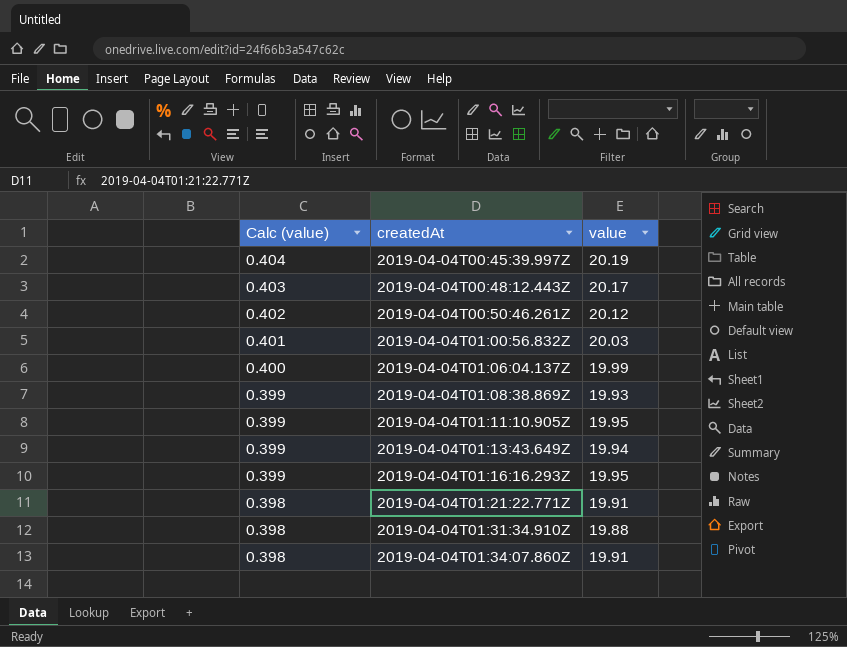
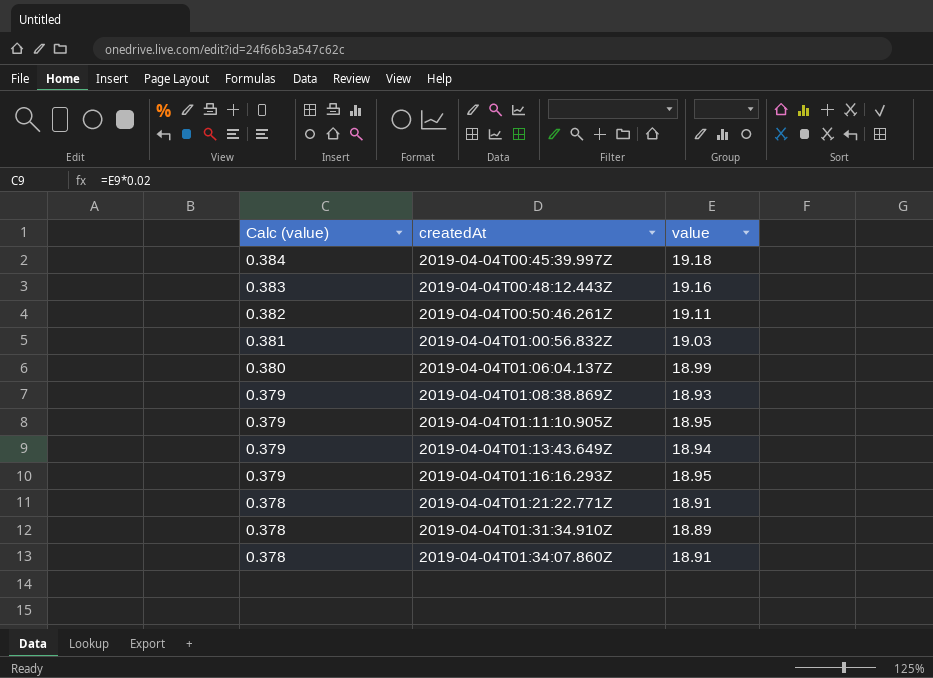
2019-04-04T00:45:39.997Z | Calc (value): 0.404 -> 0.384
2019-04-04T00:45:39.997Z | value: 20.19 -> 19.18
2019-04-04T00:48:12.443Z | Calc (value): 0.403 -> 0.383
2019-04-04T00:48:12.443Z | value: 20.17 -> 19.16
2019-04-04T00:50:46.261Z | Calc (value): 0.402 -> 0.382
2019-04-04T00:50:46.261Z | value: 20.12 -> 19.11
2019-04-04T01:00:56.832Z | Calc (value): 0.401 -> 0.381
2019-04-04T01:00:56.832Z | value: 20.03 -> 19.03
2019-04-04T01:06:04.137Z | Calc (value): 0.400 -> 0.380
2019-04-04T01:06:04.137Z | value: 19.99 -> 18.99
2019-04-04T01:08:38.869Z | Calc (value): 0.399 -> 0.379
2019-04-04T01:08:38.869Z | value: 19.93 -> 18.93
2019-04-04T01:11:10.905Z | Calc (value): 0.399 -> 0.379
2019-04-04T01:11:10.905Z | value: 19.95 -> 18.95
2019-04-04T01:13:43.649Z | Calc (value): 0.399 -> 0.379
2019-04-04T01:13:43.649Z | value: 19.94 -> 18.94
2019-04-04T01:16:16.293Z | Calc (value): 0.399 -> 0.379
2019-04-04T01:16:16.293Z | value: 19.95 -> 18.95
2019-04-04T01:21:22.771Z | Calc (value): 0.398 -> 0.378
2019-04-04T01:21:22.771Z | value: 19.91 -> 18.91
2019-04-04T01:31:34.910Z | Calc (value): 0.398 -> 0.378
2019-04-04T01:31:34.910Z | value: 19.88 -> 18.89
2019-04-04T01:34:07.860Z | Calc (value): 0.398 -> 0.378
2019-04-04T01:34:07.860Z | value: 19.91 -> 18.91

